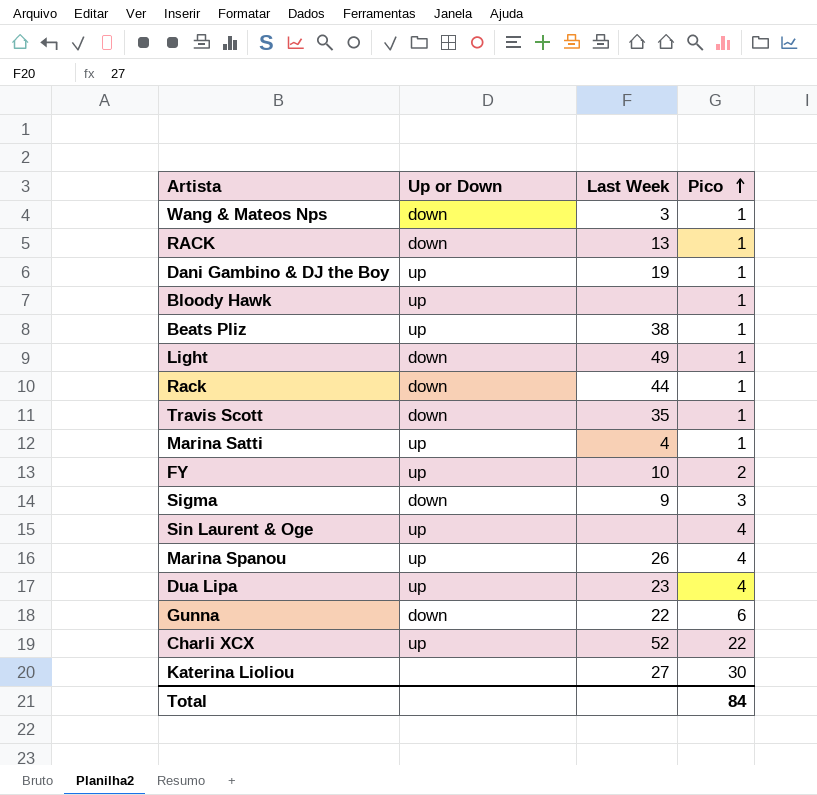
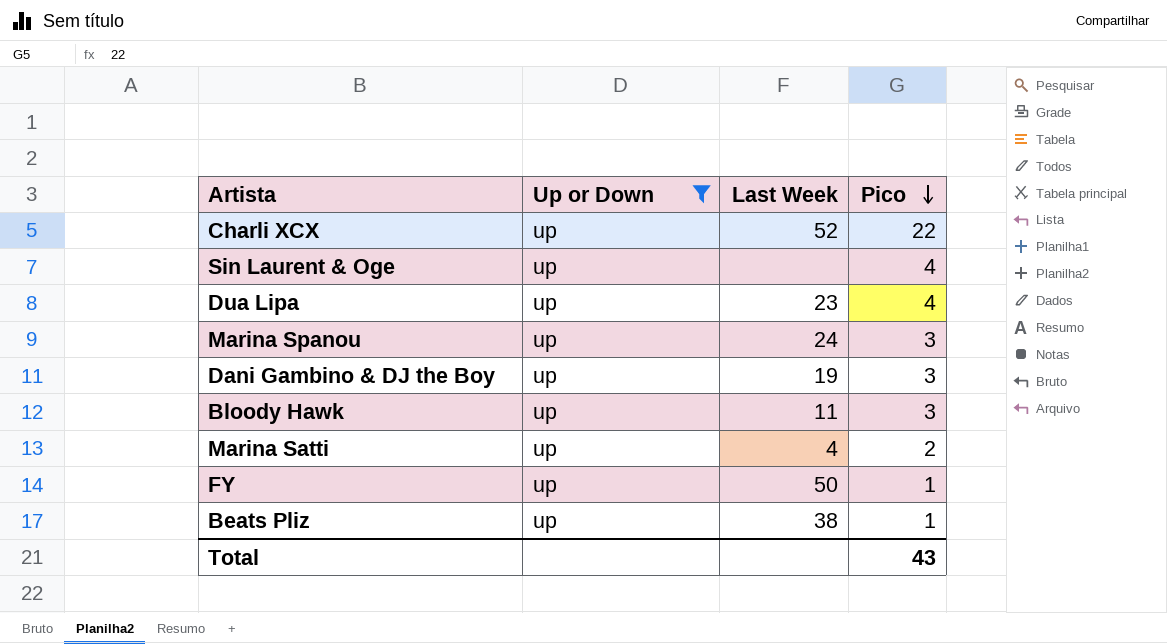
filter: none -> Up or Down = up
row order: Pico ascending -> Pico descending
Marina Spanou | Last Week: 26 -> 24
Marina Spanou | Pico: 4 -> 3
Dani Gambino & DJ the Boy | Pico: 1 -> 3
Bloody Hawk | Last Week: none -> 11
Bloody Hawk | Pico: 1 -> 3
Marina Satti | Pico: 1 -> 2
FY | Last Week: 10 -> 50
FY | Pico: 2 -> 1
Total | Pico: 84 -> 43

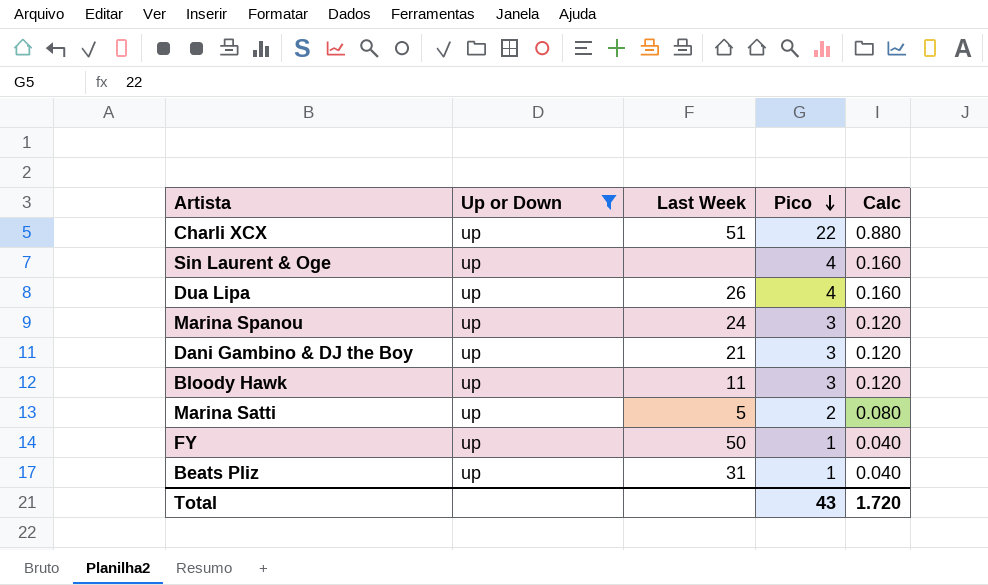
column Calc | formula: none -> [Pico] * 0.04
Charli XCX | Last Week: 52 -> 51
Dua Lipa | Last Week: 23 -> 26
Dani Gambino & DJ the Boy | Last Week: 19 -> 21
Marina Satti | Last Week: 4 -> 5
Beats Pliz | Last Week: 38 -> 31

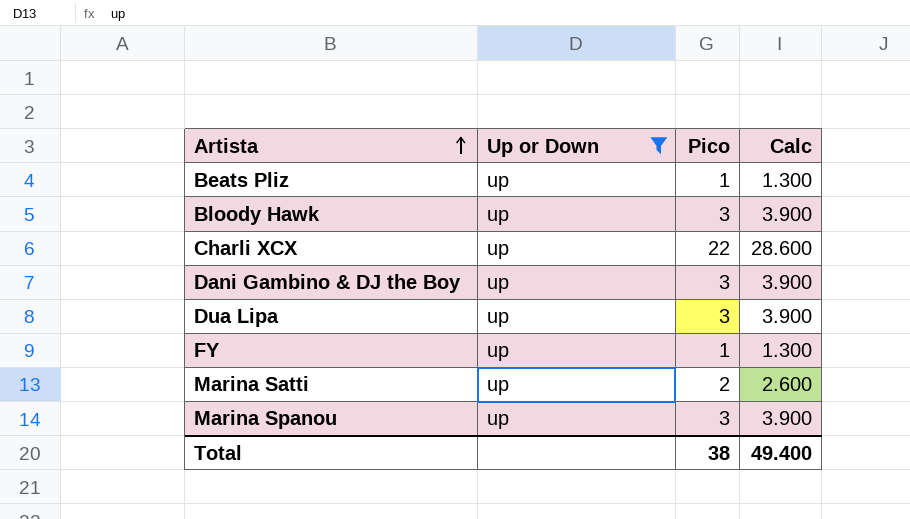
row order: Pico descending -> Artista ascending
column Last Week | position: 3 -> none
column Calc | formula: [Pico] * 0.04 -> [Pico] * 1.3
row Sin Laurent & Oge: up | none | 4 | 0.160 -> none
Dua Lipa | Pico: 4 -> 3
Total | Pico: 43 -> 38
Total | Calc: 1.720 -> 49.400

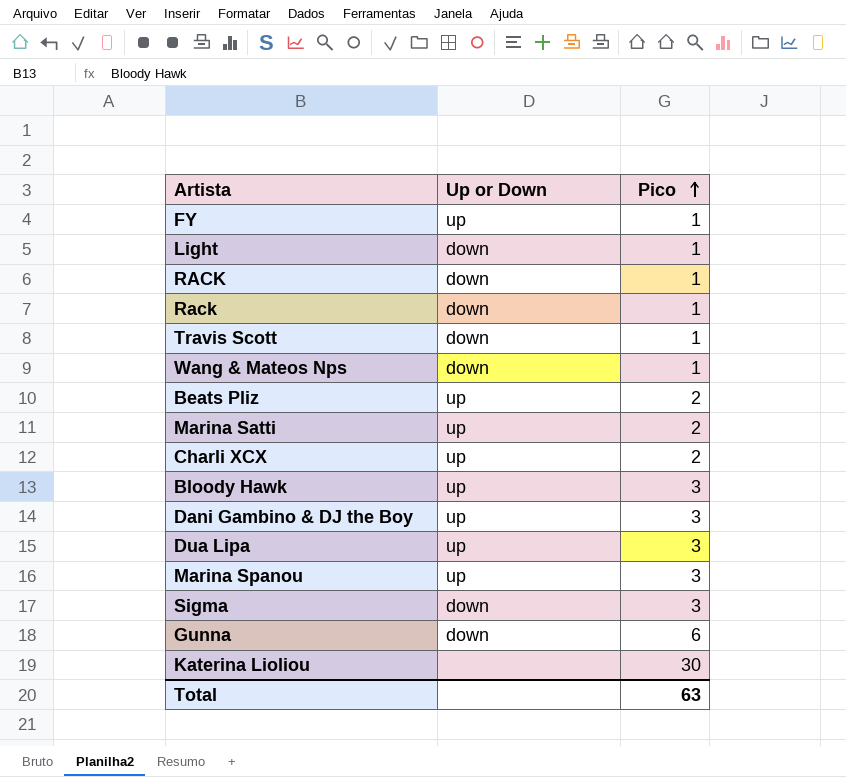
filter: Up or Down = up -> none
row order: Artista ascending -> Pico ascending
column Calc | formula: [Pico] * 1.3 -> none
Beats Pliz | Pico: 1 -> 2
Charli XCX | Pico: 22 -> 2
Total | Pico: 38 -> 63

